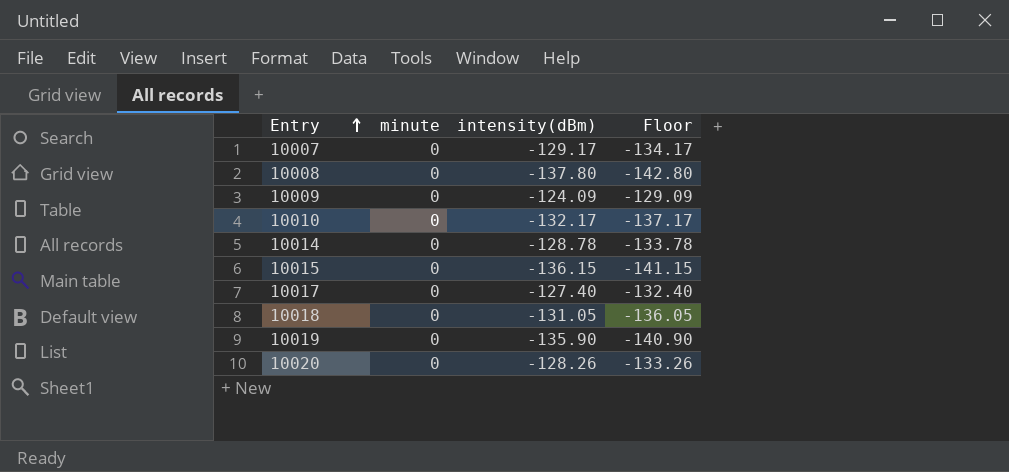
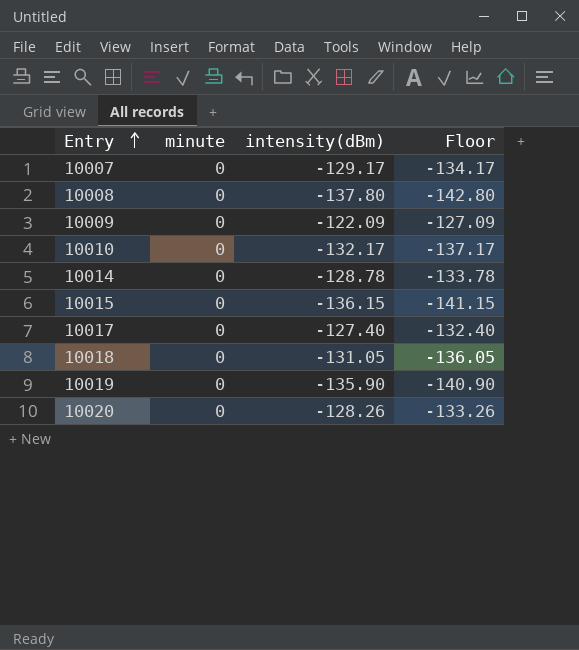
10009 | intensity(dBm): -124.09 -> -122.09
10009 | Floor: -129.09 -> -127.09

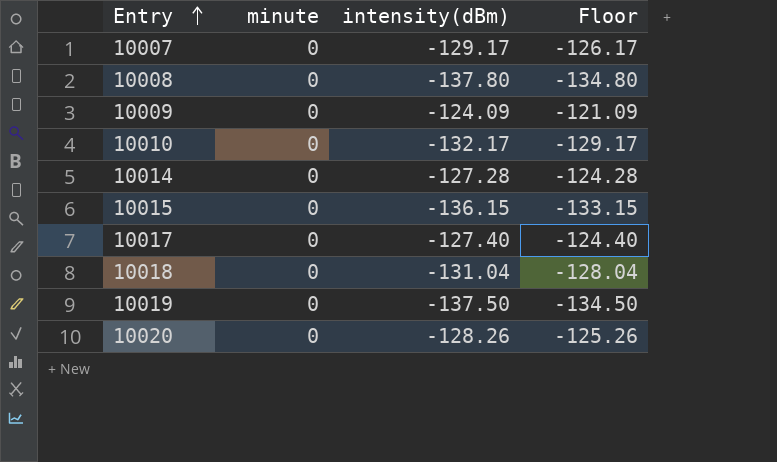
column Floor | formula: [intensity(dBm)] - 5 -> [intensity(dBm)] + 3
10009 | intensity(dBm): -122.09 -> -124.09
10014 | intensity(dBm): -128.78 -> -127.28
10018 | intensity(dBm): -131.05 -> -131.04
10019 | intensity(dBm): -135.90 -> -137.50

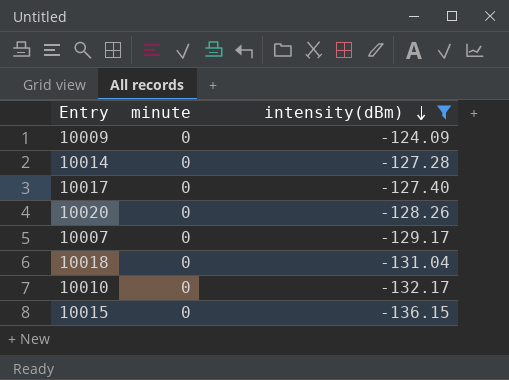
filter: none -> intensity(dBm) >= -136.15
row order: Entry ascending -> intensity(dBm) descending
column Floor | formula: [intensity(dBm)] + 3 -> none

